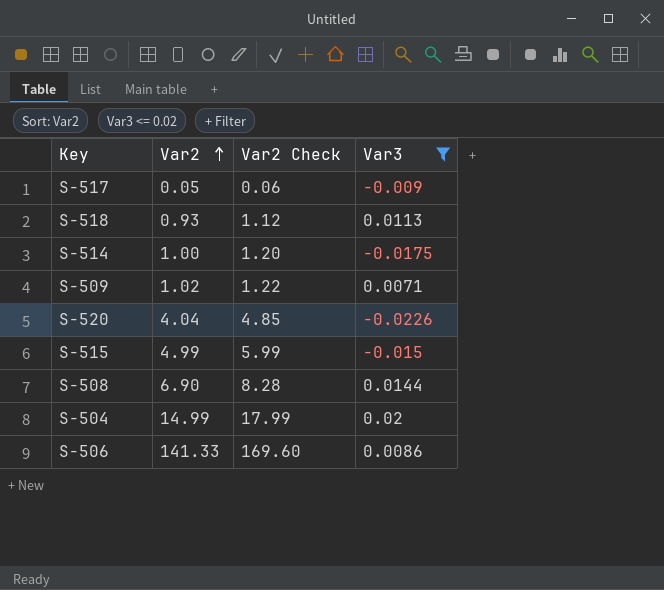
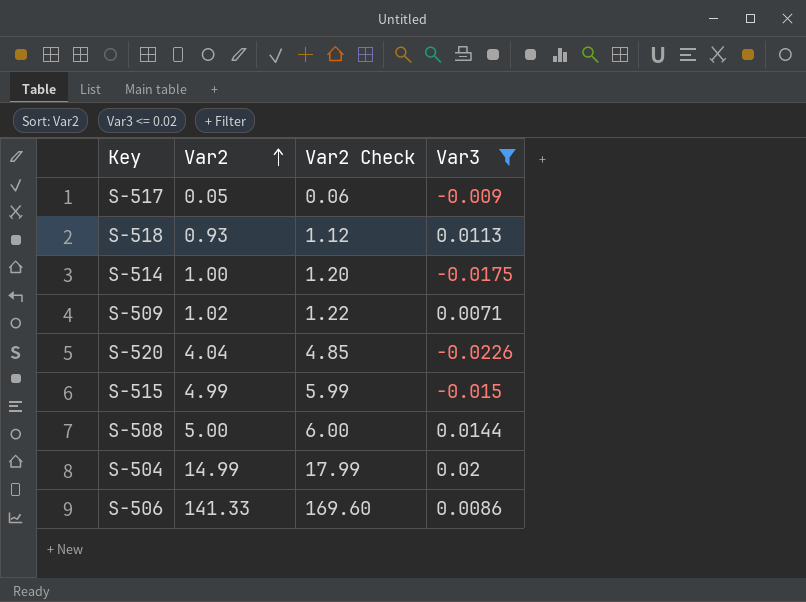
S-508 | Var2: 6.90 -> 5.00
S-508 | Var2 Check: 8.28 -> 6.00

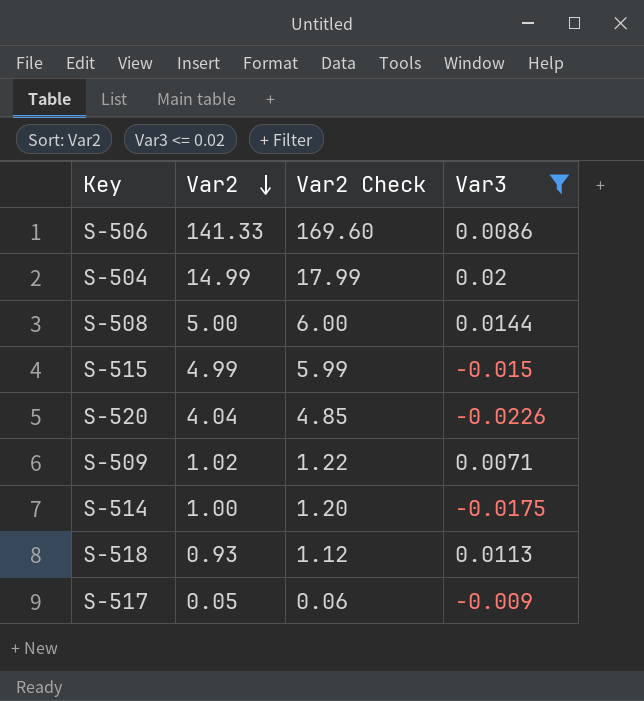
row order: Var2 ascending -> Var2 descending

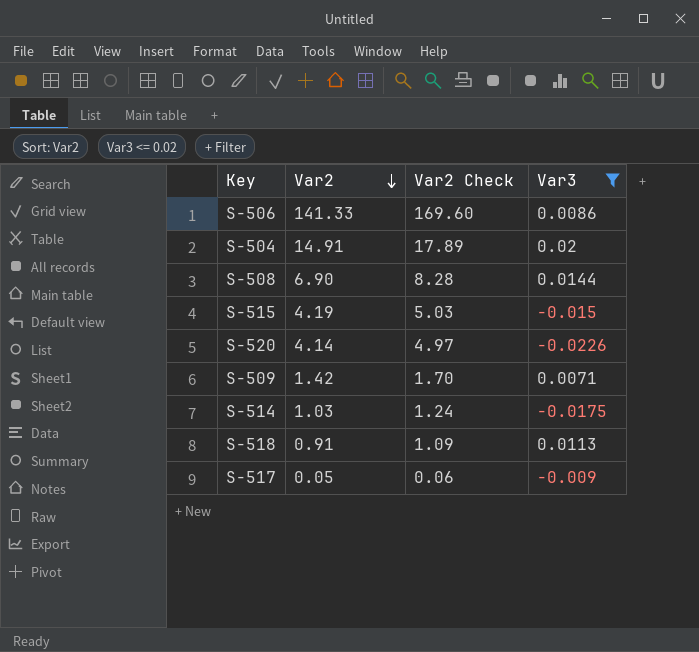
S-504 | Var2: 14.99 -> 14.91
S-504 | Var2 Check: 17.99 -> 17.89
S-508 | Var2: 5.00 -> 6.90
S-508 | Var2 Check: 6.00 -> 8.28
S-515 | Var2: 4.99 -> 4.19
S-515 | Var2 Check: 5.99 -> 5.03
S-520 | Var2: 4.04 -> 4.14
S-520 | Var2 Check: 4.85 -> 4.97
S-509 | Var2: 1.02 -> 1.42
S-509 | Var2 Check: 1.22 -> 1.70
S-514 | Var2: 1.00 -> 1.03
S-514 | Var2 Check: 1.20 -> 1.24
S-518 | Var2: 0.93 -> 0.91
S-518 | Var2 Check: 1.12 -> 1.09

